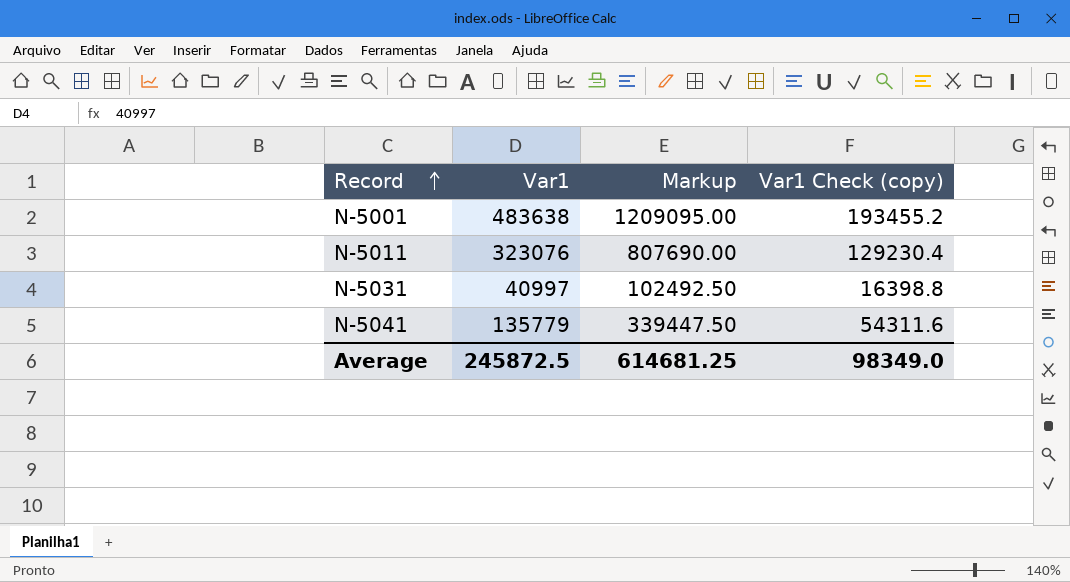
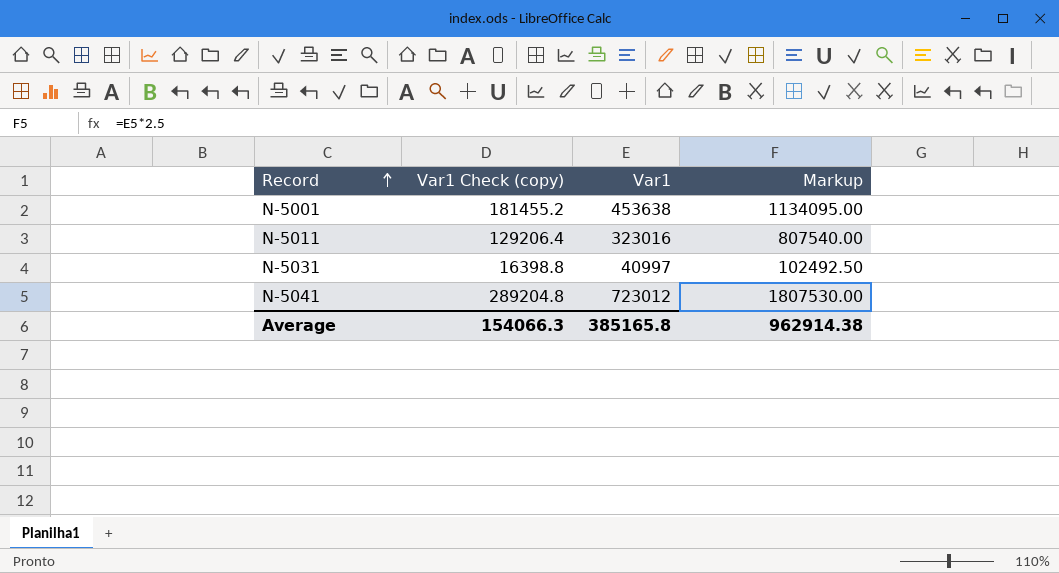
column Var1 Check (copy) | position: 4 -> 2
N-5001 | Var1 Check (copy): 193455.2 -> 181455.2
N-5001 | Var1: 483638 -> 453638
N-5001 | Markup: 1209095.00 -> 1134095.00
N-5011 | Var1 Check (copy): 129230.4 -> 129206.4
N-5011 | Var1: 323076 -> 323016
N-5011 | Markup: 807690.00 -> 807540.00
N-5041 | Var1 Check (copy): 54311.6 -> 289204.8
N-5041 | Var1: 135779 -> 723012
N-5041 | Markup: 339447.50 -> 1807530.00
Average | Var1 Check (copy): 98349.0 -> 154066.3
Average | Var1: 245872.5 -> 385165.8
Average | Markup: 614681.25 -> 962914.38

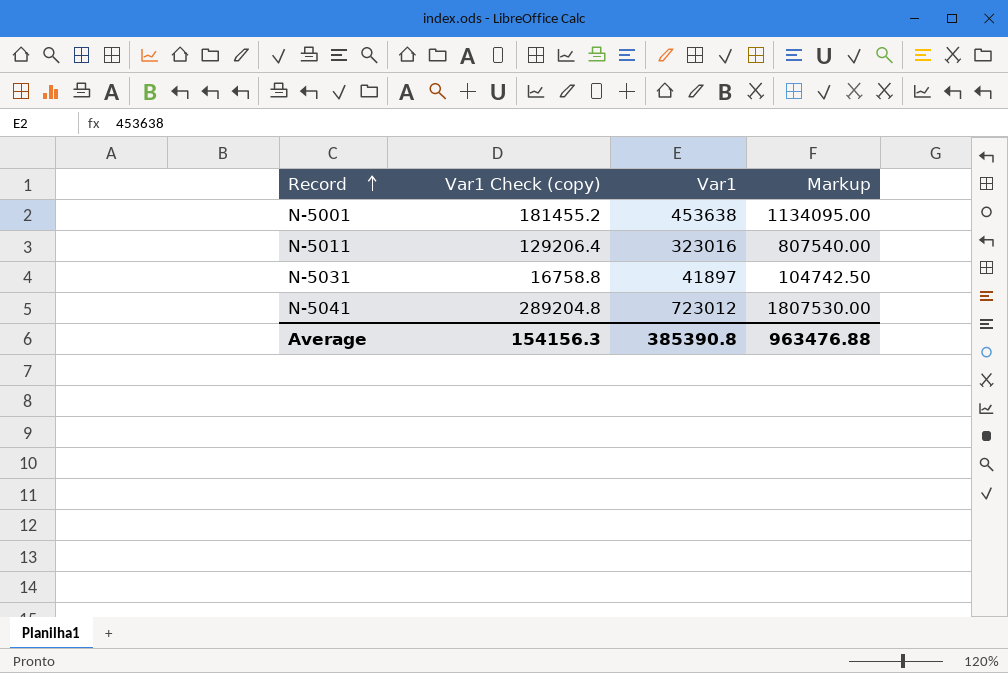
N-5031 | Var1 Check (copy): 16398.8 -> 16758.8
N-5031 | Var1: 40997 -> 41897
N-5031 | Markup: 102492.50 -> 104742.50
Average | Var1 Check (copy): 154066.3 -> 154156.3
Average | Var1: 385165.8 -> 385390.8
Average | Markup: 962914.38 -> 963476.88

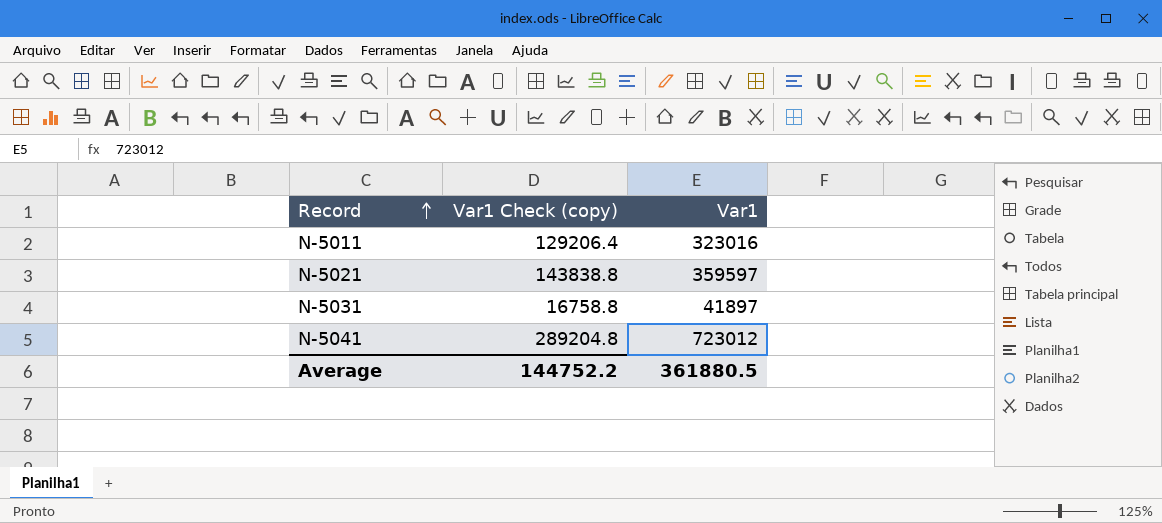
column Markup | formula: [Var1] * 2.5 -> none
row N-5001: 181455.2 | 453638 | 1134095.00 -> none
row N-5021: none -> 143838.8 | 359597
Average | Var1 Check (copy): 154156.3 -> 144752.2
Average | Var1: 385390.8 -> 361880.5

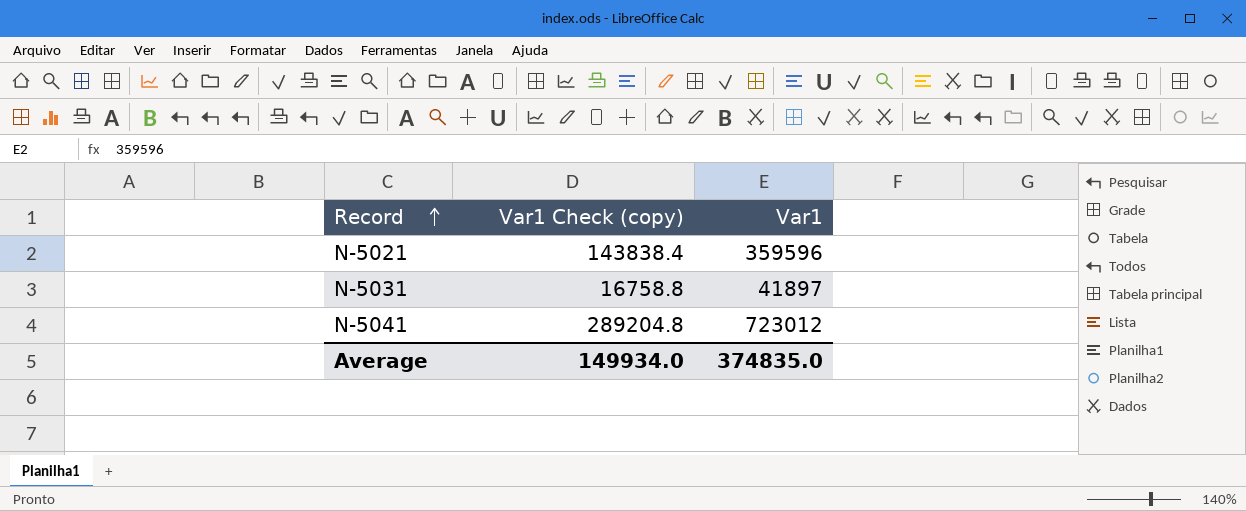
row N-5011: 129206.4 | 323016 -> none
N-5021 | Var1 Check (copy): 143838.8 -> 143838.4
N-5021 | Var1: 359597 -> 359596
Average | Var1 Check (copy): 144752.2 -> 149934.0
Average | Var1: 361880.5 -> 374835.0

